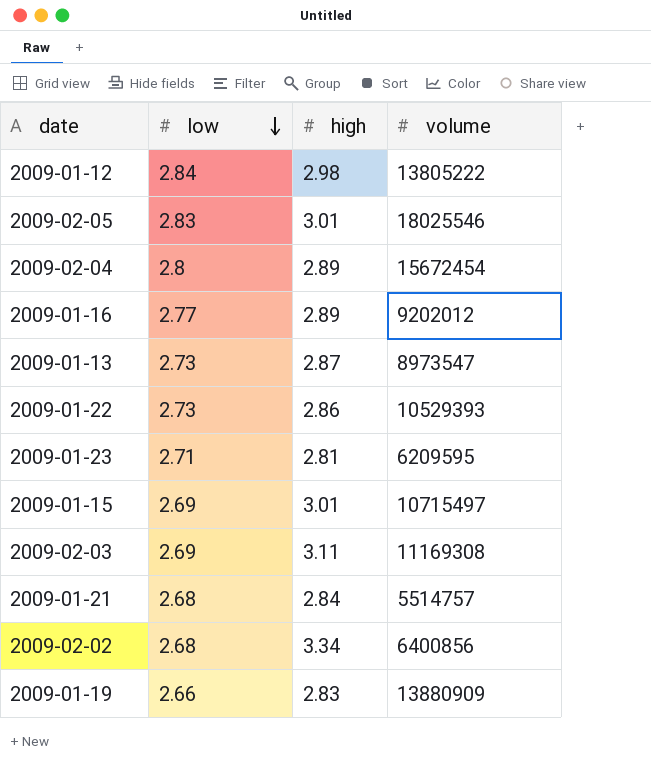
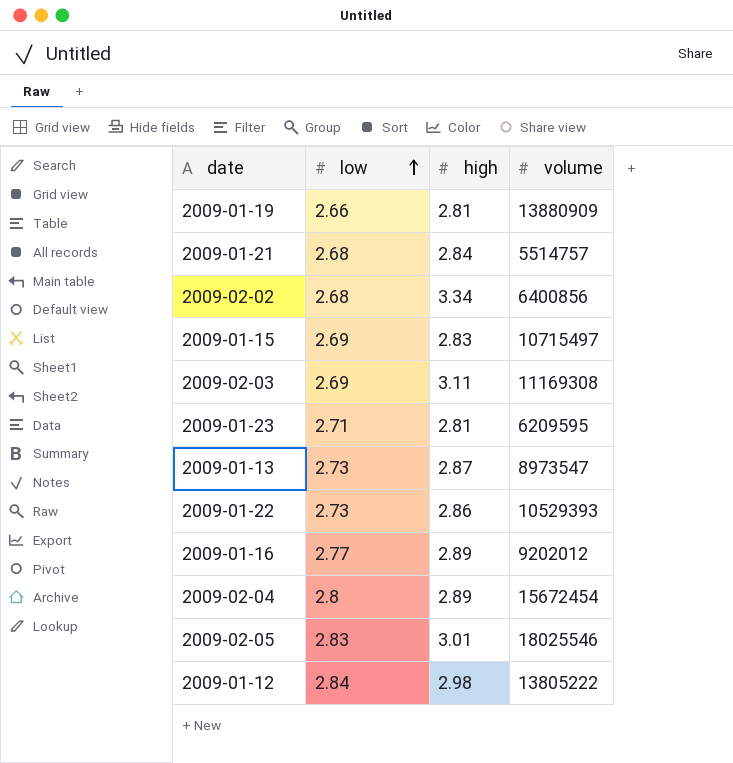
row order: low descending -> low ascending
2009-01-19 | high: 2.83 -> 2.81
2009-01-15 | high: 3.01 -> 2.83

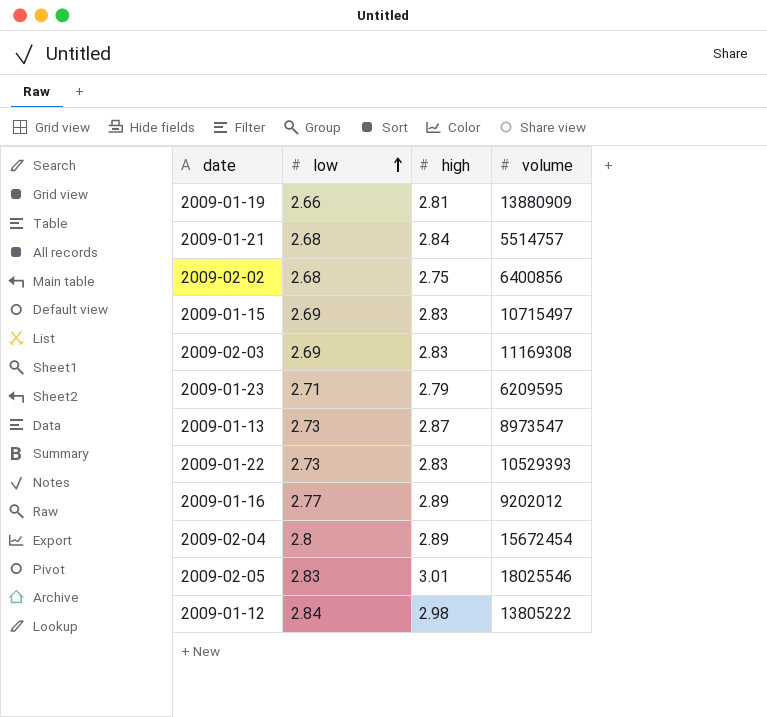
2009-02-02 | high: 3.34 -> 2.75
2009-02-03 | high: 3.11 -> 2.83
2009-01-23 | high: 2.81 -> 2.79
2009-01-22 | high: 2.86 -> 2.83

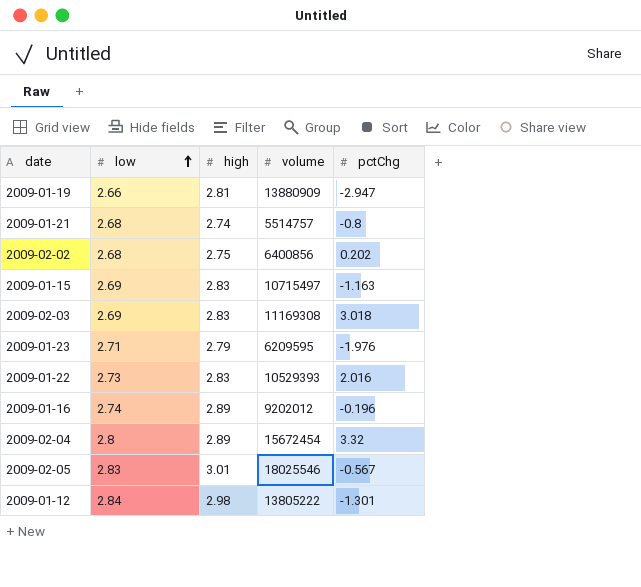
column pctChg | position: none -> 5
row 2009-01-13: 2.73 | 2.87 | 8973547 -> none
2009-01-21 | high: 2.84 -> 2.74
2009-01-16 | low: 2.77 -> 2.74

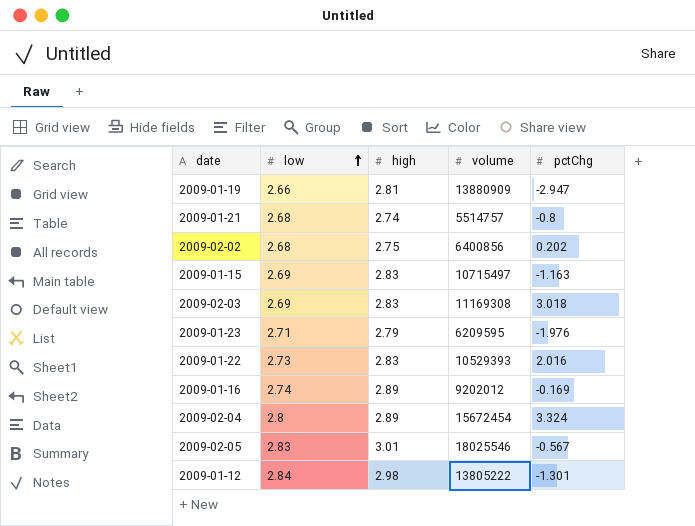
2009-01-16 | pctChg: -0.196 -> -0.169
2009-02-04 | pctChg: 3.32 -> 3.324

